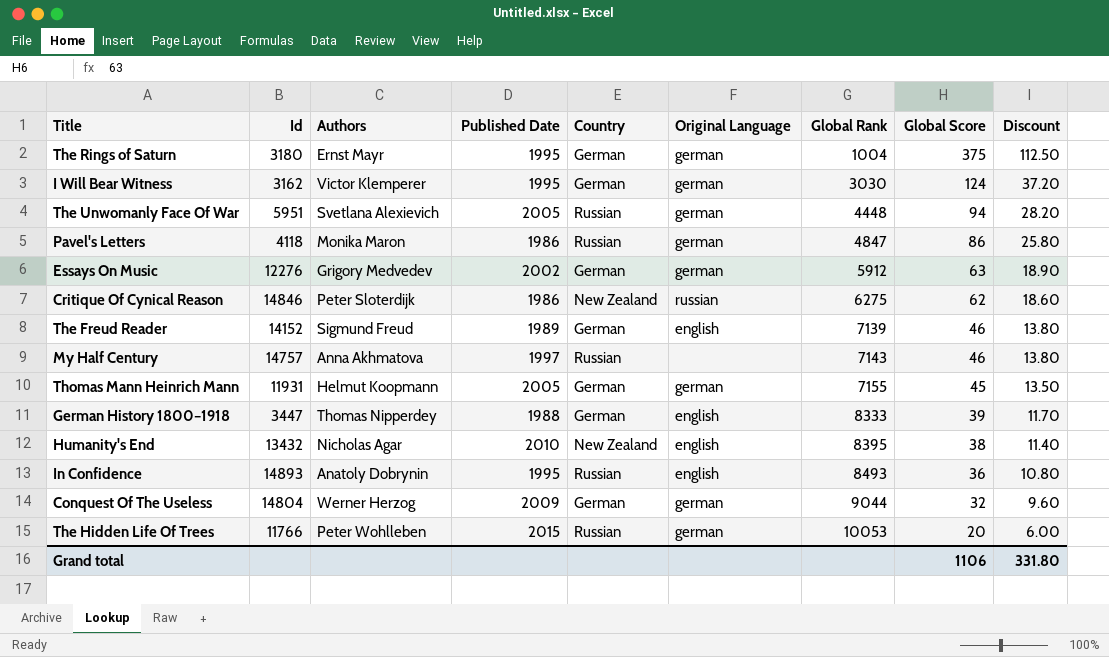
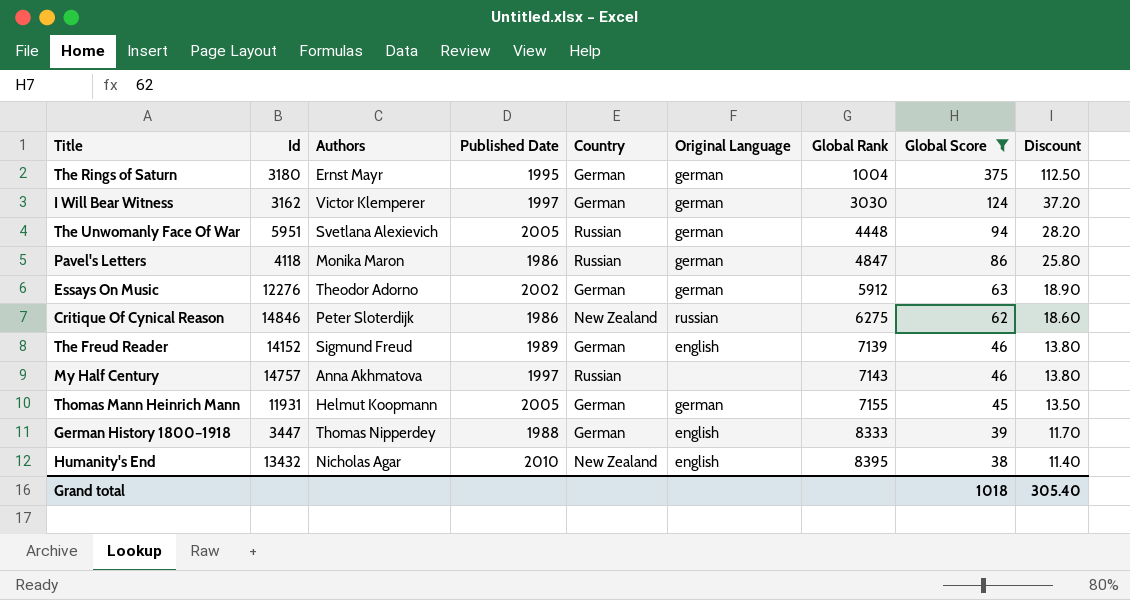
filter: none -> Global Score >= 38
I Will Bear Witness | Published Date: 1995 -> 1997
Essays On Music | Authors: Grigory Medvedev -> Theodor Adorno
Grand total | Global Score: 1106 -> 1018
Grand total | Discount: 331.80 -> 305.40

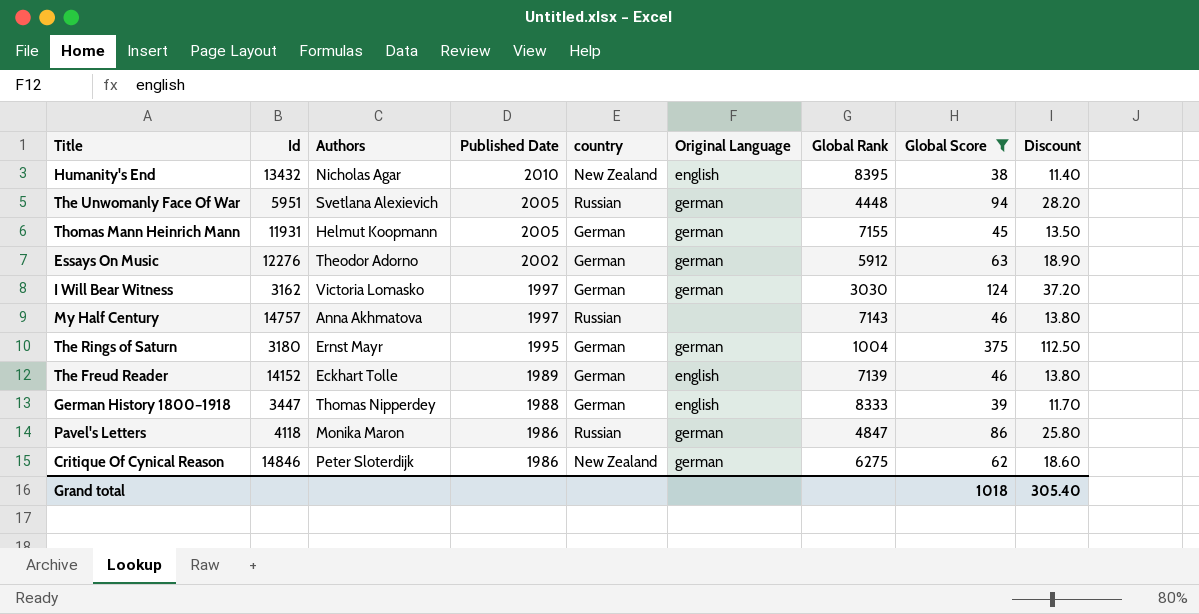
row order: Global Rank ascending -> Published Date descending
column name: Country -> country
I Will Bear Witness | Authors: Victor Klemperer -> Victoria Lomasko
The Freud Reader | Authors: Sigmund Freud -> Eckhart Tolle
Critique Of Cynical Reason | Original Language: russian -> german

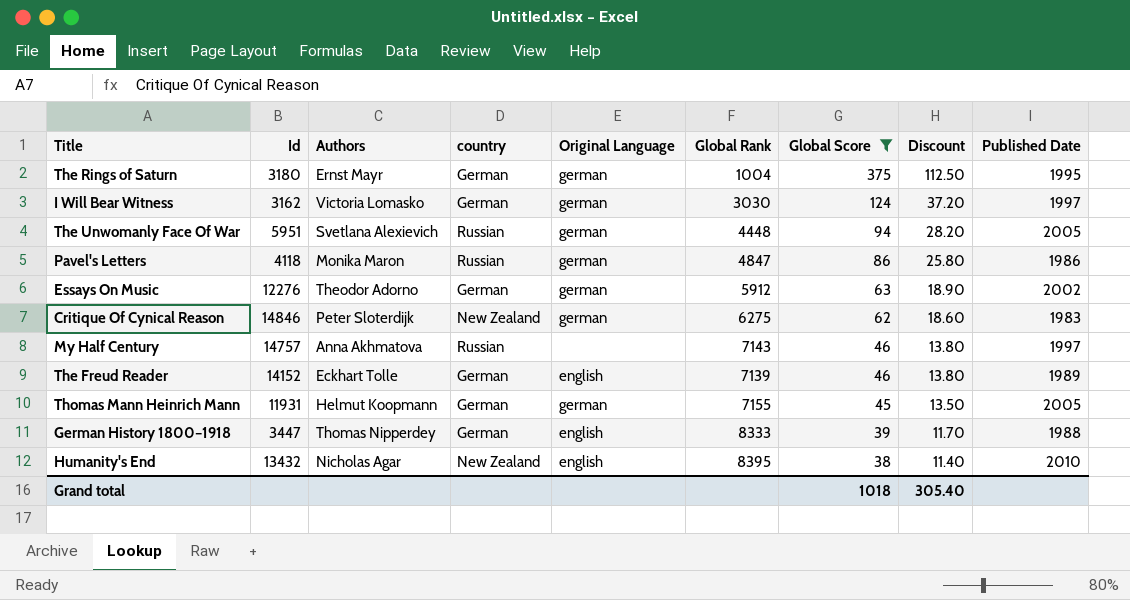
row order: Published Date descending -> Global Score descending
column Published Date | position: 4 -> 9
Critique Of Cynical Reason | Published Date: 1986 -> 1983

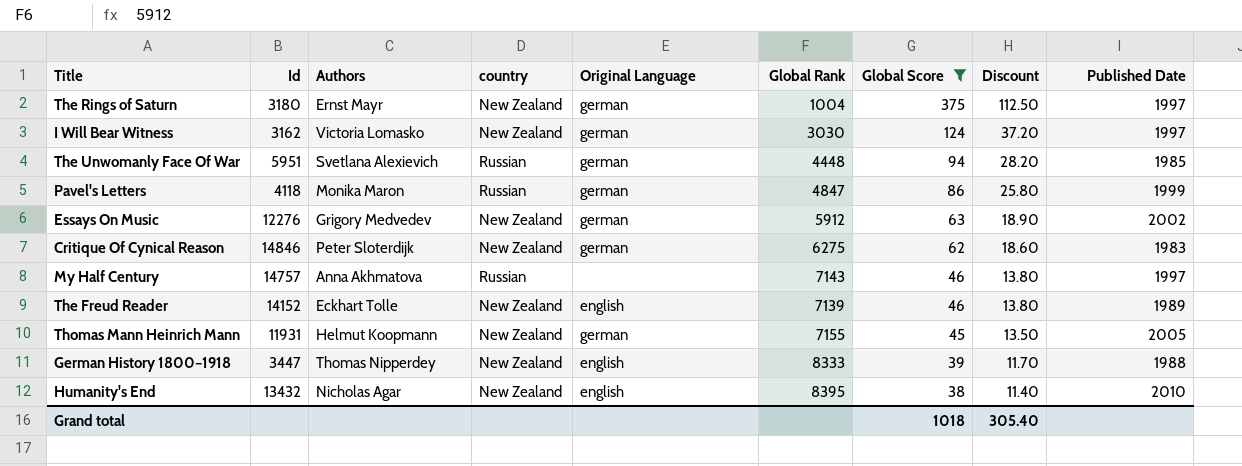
The Rings of Saturn | country: German -> New Zealand
The Rings of Saturn | Published Date: 1995 -> 1997
I Will Bear Witness | country: German -> New Zealand
The Unwomanly Face Of War | Published Date: 2005 -> 1985
Pavel's Letters | Published Date: 1986 -> 1999
Essays On Music | Authors: Theodor Adorno -> Grigory Medvedev
Essays On Music | country: German -> New Zealand
The Freud Reader | country: German -> New Zealand
Thomas Mann Heinrich Mann | country: German -> New Zealand
German History 1800–1918 | country: German -> New Zealand

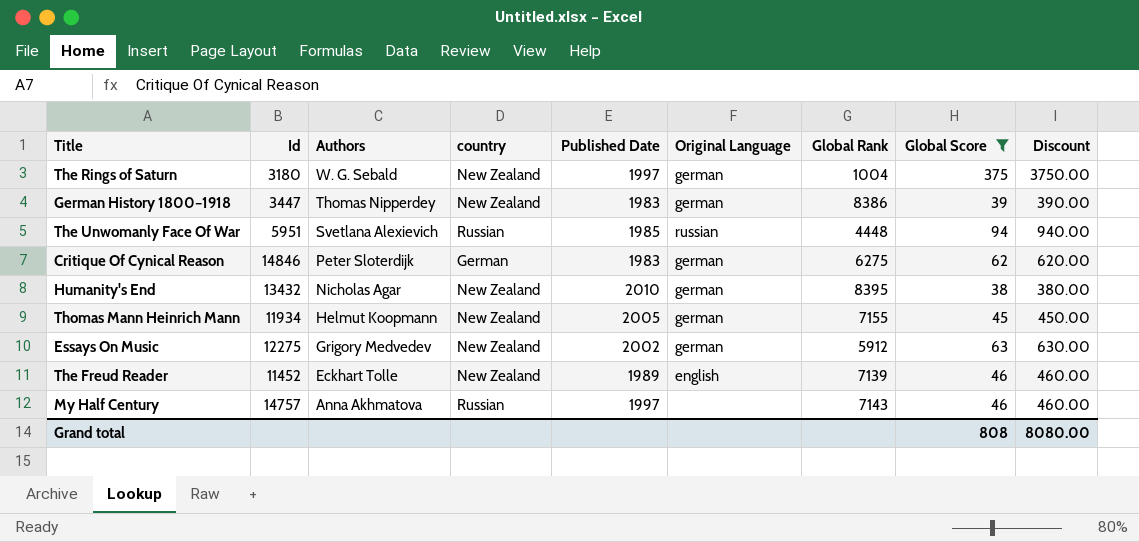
row order: Global Score descending -> Authors descending
column Published Date | position: 9 -> 5
column Discount | formula: [Global Score] * 0.3 -> [Global Score] * 10
row I Will Bear Witness: 3162 | Victoria Lomasko | New Zealand | german | 3030 | 124 | 37.20 | 1997 -> none
row Pavel's Letters: 4118 | Monika Maron | Russian | german | 4847 | 86 | 25.80 | 1999 -> none
The Rings of Saturn | Authors: Ernst Mayr -> W. G. Sebald
German History 1800–1918 | Published Date: 1988 -> 1983
German History 1800–1918 | Original Language: english -> german
German History 1800–1918 | Global Rank: 8333 -> 8386
The Unwomanly Face Of War | Original Language: german -> russian
Critique Of Cynical Reason | country: New Zealand -> German
Humanity's End | Original Language: english -> german
Thomas Mann Heinrich Mann | Id: 11931 -> 11934
Essays On Music | Id: 12276 -> 12275
The Freud Reader | Id: 14152 -> 11452
Grand total | Global Score: 1018 -> 808
Grand total | Discount: 305.40 -> 8080.00

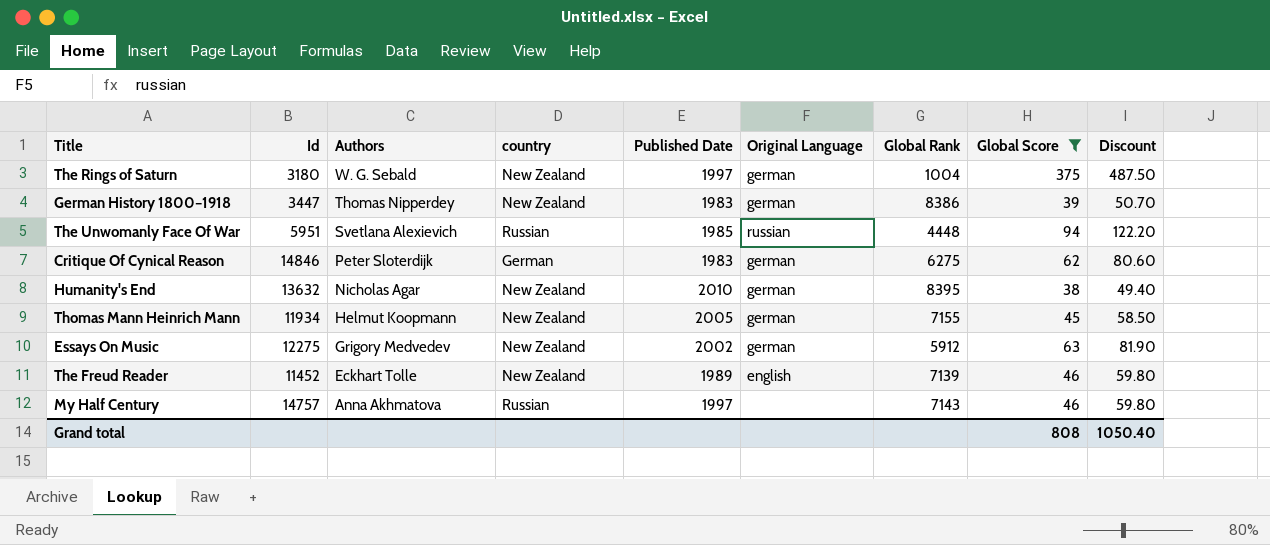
column Discount | formula: [Global Score] * 10 -> [Global Score] * 1.3
Humanity's End | Id: 13432 -> 13632
Grand total | Discount: 8080.00 -> 1050.40

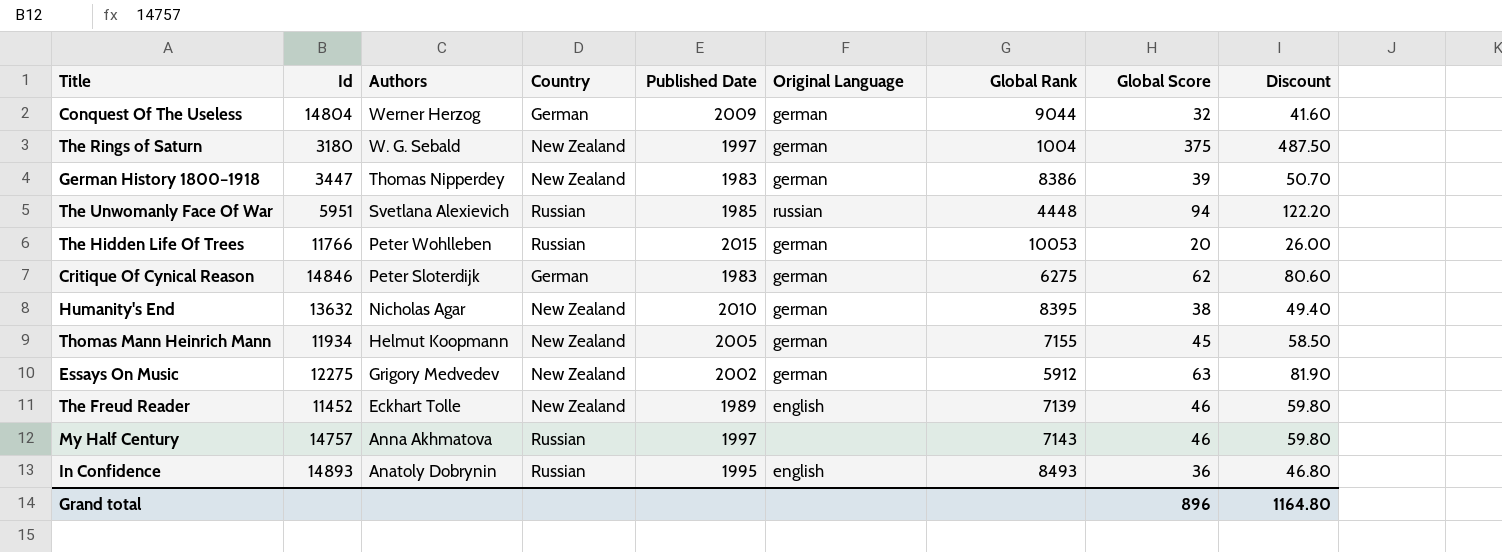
filter: Global Score >= 38 -> none
column name: country -> Country
Grand total | Global Score: 808 -> 896
Grand total | Discount: 1050.40 -> 1164.80

